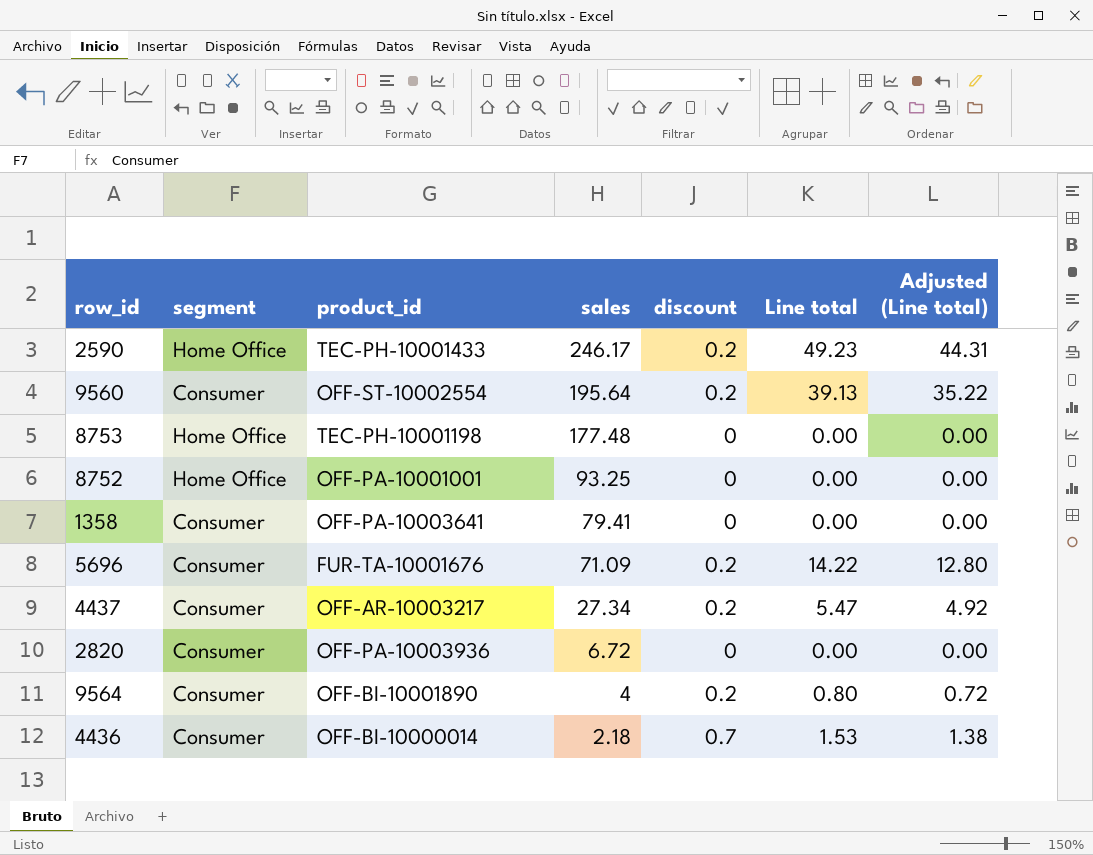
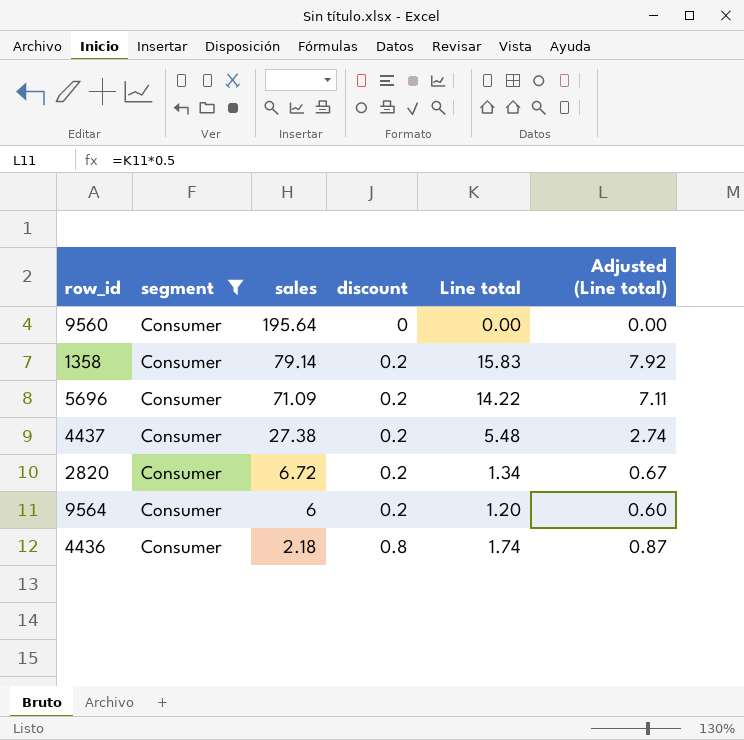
filter: none -> segment = Consumer
column product_id | position: 3 -> none
column Adjusted (Line total) | formula: [Line total] * 0.9 -> [Line total] * 0.5
9560 | discount: 0.2 -> 0
9560 | Line total: 39.13 -> 0.00
1358 | sales: 79.41 -> 79.14
1358 | discount: 0 -> 0.2
1358 | Line total: 0.00 -> 15.83
4437 | sales: 27.34 -> 27.38
4437 | Line total: 5.47 -> 5.48
2820 | discount: 0 -> 0.2
2820 | Line total: 0.00 -> 1.34
9564 | sales: 4 -> 6
9564 | Line total: 0.80 -> 1.20
4436 | discount: 0.7 -> 0.8
4436 | Line total: 1.53 -> 1.74

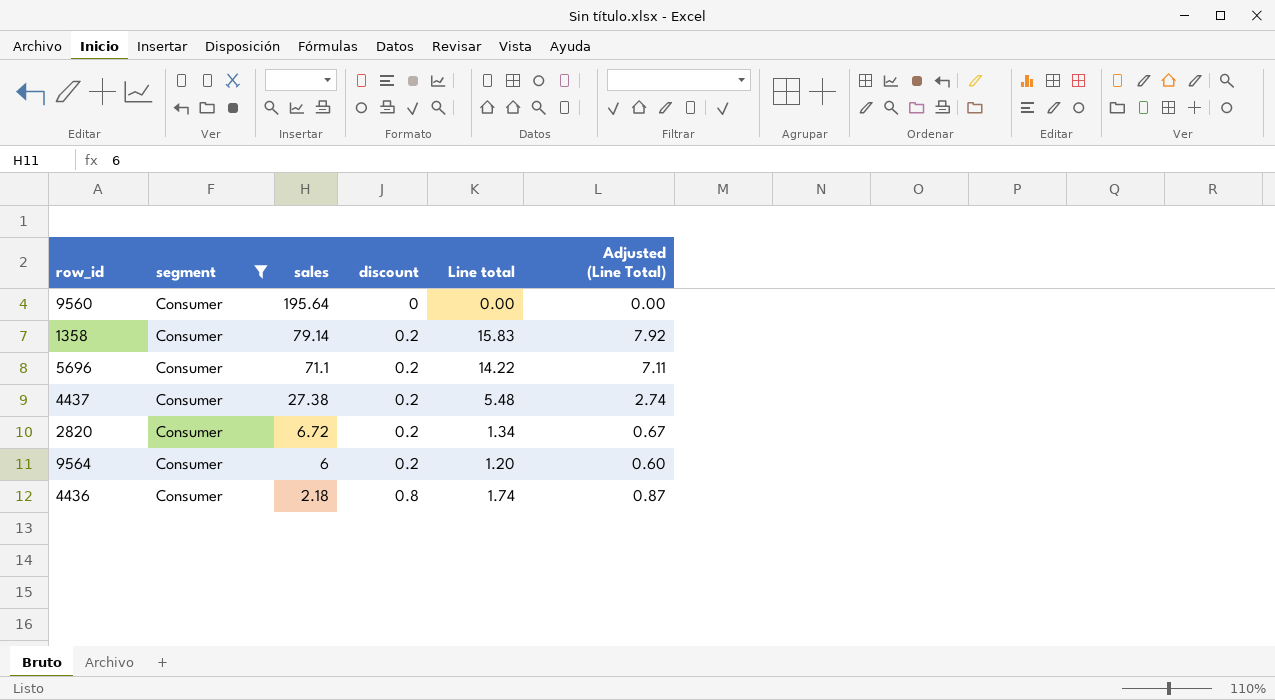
column name: Adjusted (Line total) -> Adjusted (Line Total)
5696 | sales: 71.09 -> 71.1

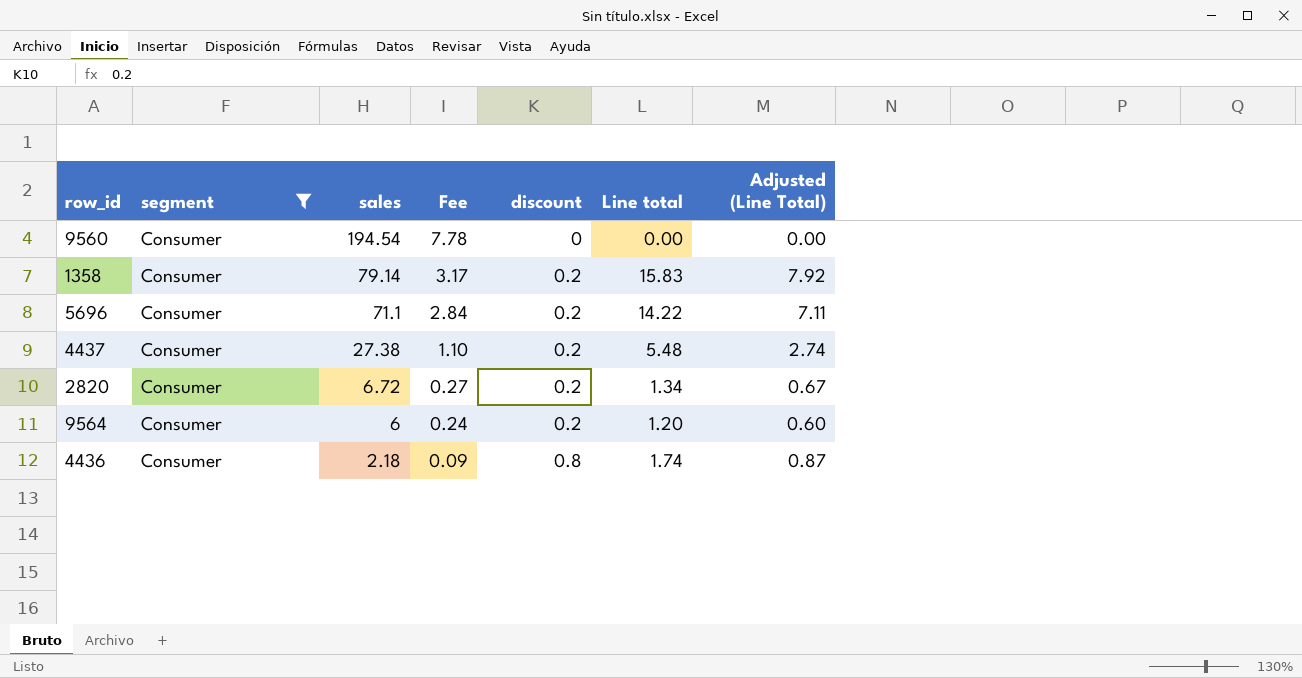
column Fee | formula: none -> [sales] * 0.04
9560 | sales: 195.64 -> 194.54

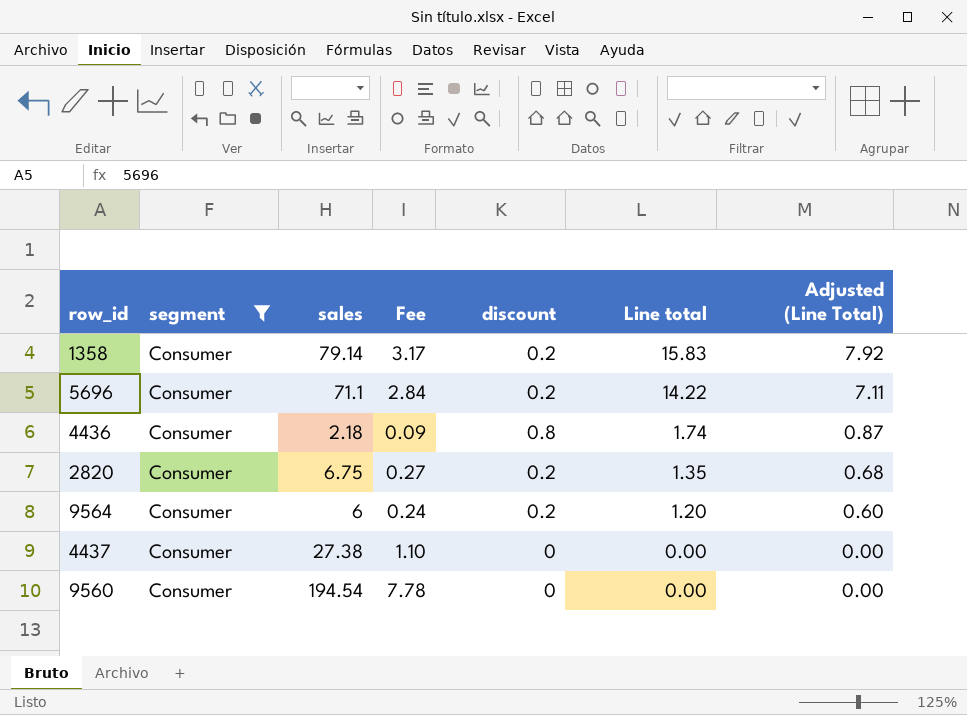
row order: sales descending -> Line total descending
2820 | sales: 6.72 -> 6.75
2820 | Line total: 1.34 -> 1.35
2820 | Adjusted (Line Total): 0.67 -> 0.68
4437 | discount: 0.2 -> 0
4437 | Line total: 5.48 -> 0.00
4437 | Adjusted (Line Total): 2.74 -> 0.00

